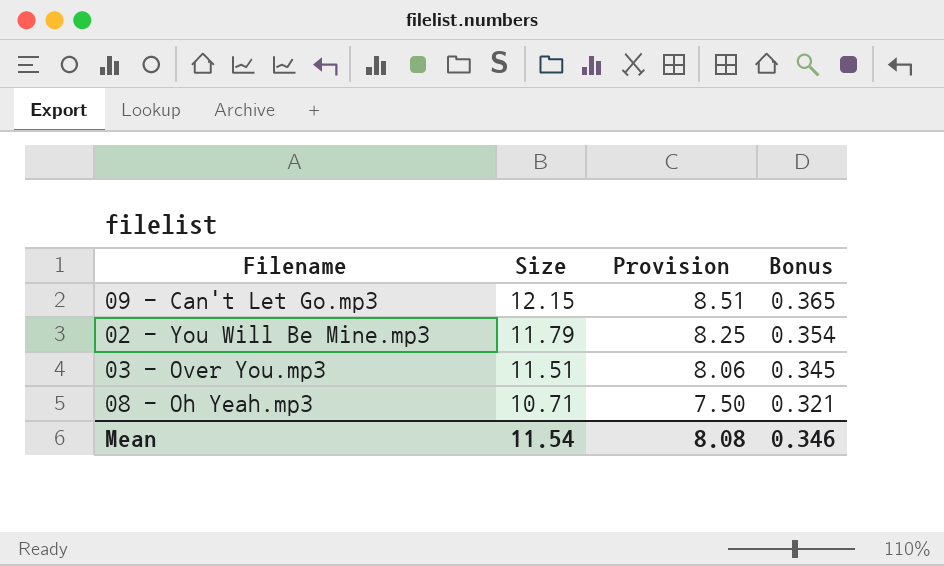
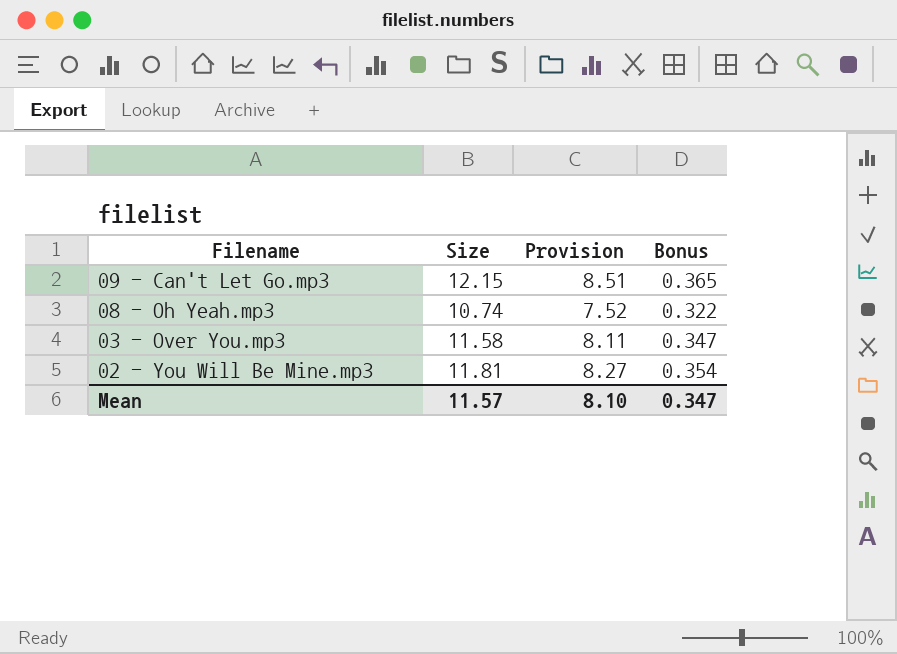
row order: Size descending -> Filename descending
08 - Oh Yeah.mp3 | Size: 10.71 -> 10.74
08 - Oh Yeah.mp3 | Provision: 7.50 -> 7.52
08 - Oh Yeah.mp3 | Bonus: 0.321 -> 0.322
03 - Over You.mp3 | Size: 11.51 -> 11.58
03 - Over You.mp3 | Provision: 8.06 -> 8.11
03 - Over You.mp3 | Bonus: 0.345 -> 0.347
02 - You Will Be Mine.mp3 | Size: 11.79 -> 11.81
02 - You Will Be Mine.mp3 | Provision: 8.25 -> 8.27
Mean | Size: 11.54 -> 11.57
Mean | Provision: 8.08 -> 8.10
Mean | Bonus: 0.346 -> 0.347

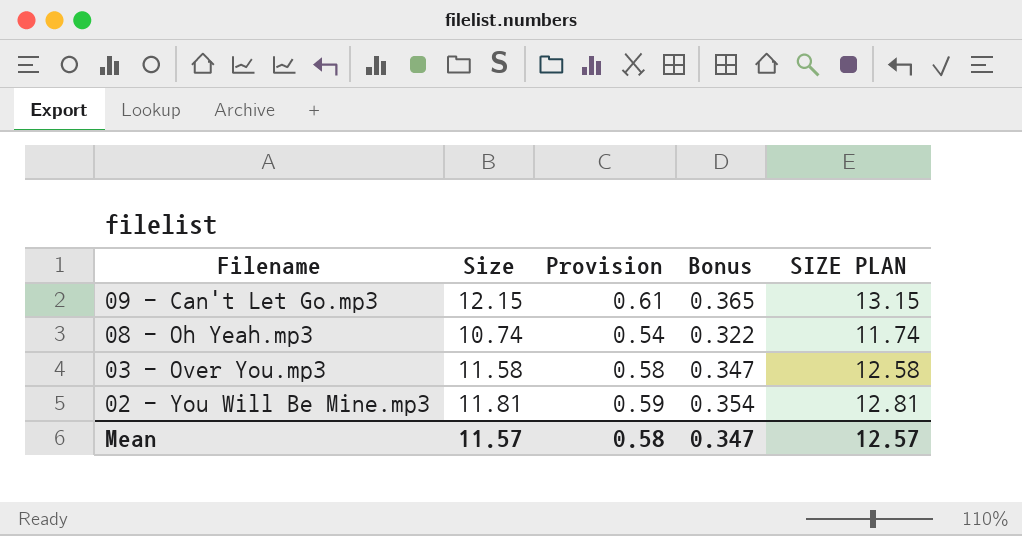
column Provision | formula: [Size] * 0.7 -> [Size] * 0.05
column SIZE PLAN | formula: none -> [Size] + 1
Mean | Provision: 8.10 -> 0.58

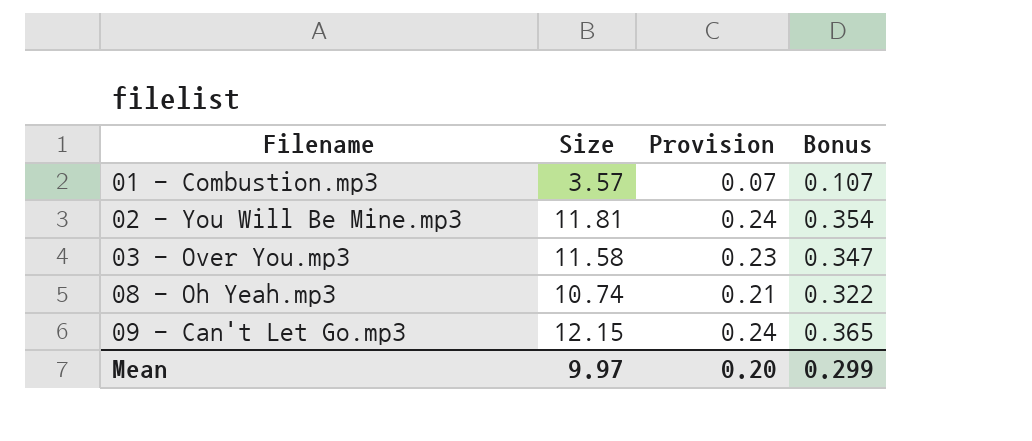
row order: Filename descending -> Filename ascending
column SIZE PLAN | formula: [Size] + 1 -> none
column Provision | formula: [Size] * 0.05 -> [Size] * 0.02
row 01 - Combustion.mp3: none -> 3.57 | 0.07 | 0.107
Mean | Size: 11.57 -> 9.97
Mean | Provision: 0.58 -> 0.20
Mean | Bonus: 0.347 -> 0.299

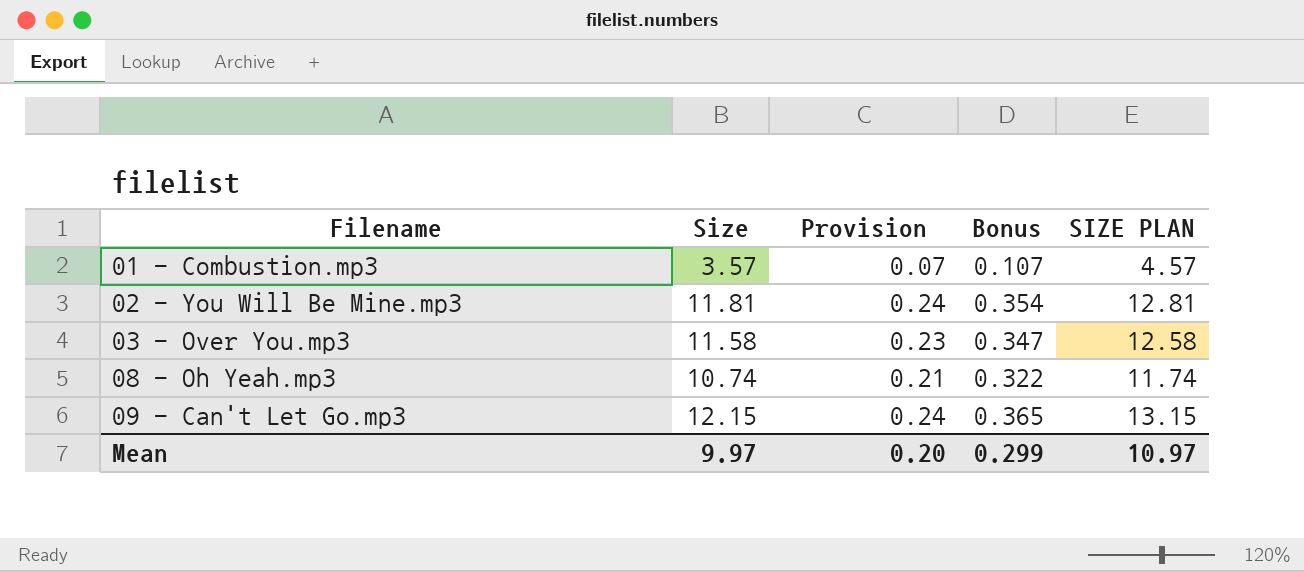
column SIZE PLAN | formula: none -> [Size] + 1

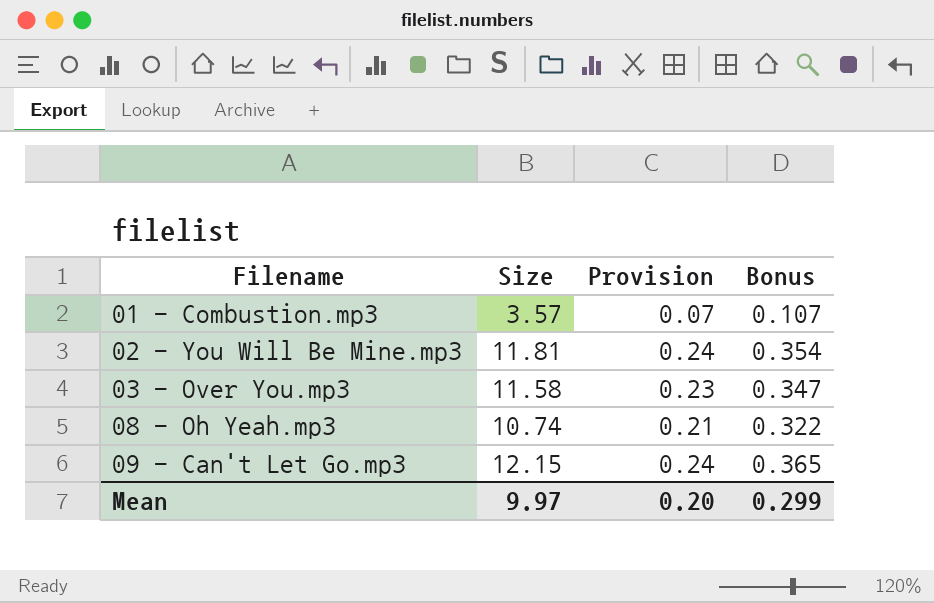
column SIZE PLAN | formula: [Size] + 1 -> none

